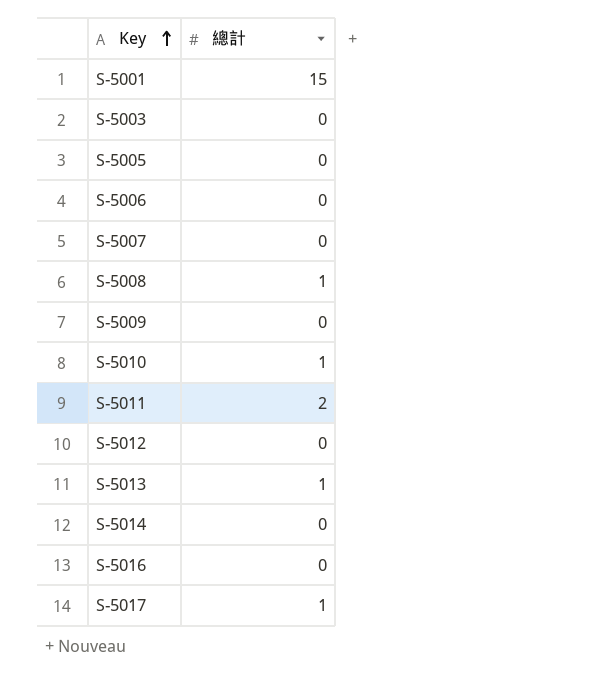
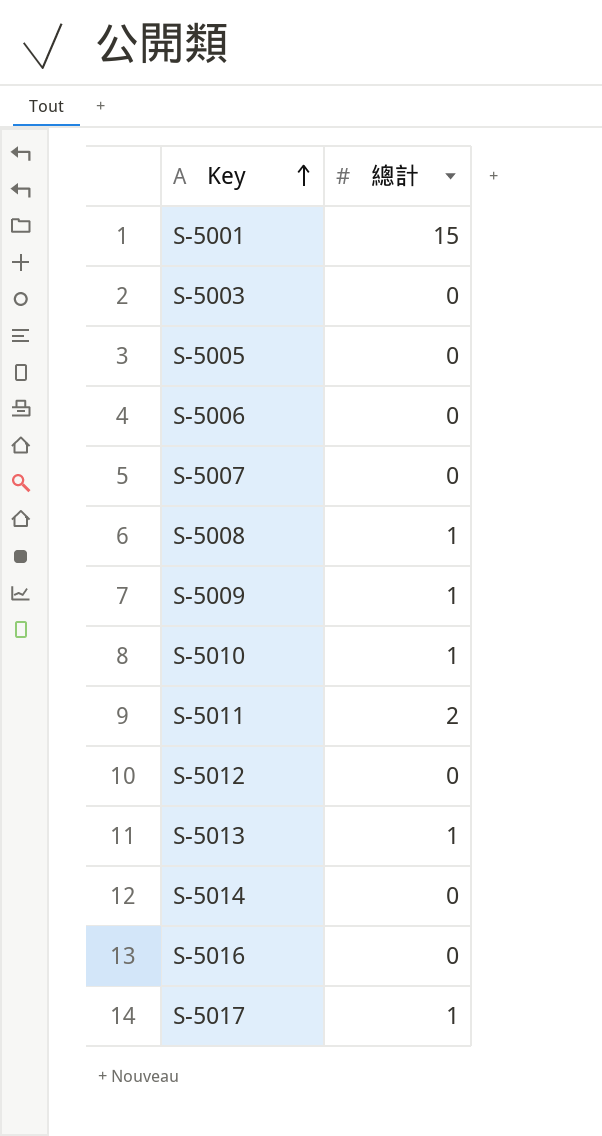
S-5009 | 總計: 0 -> 1

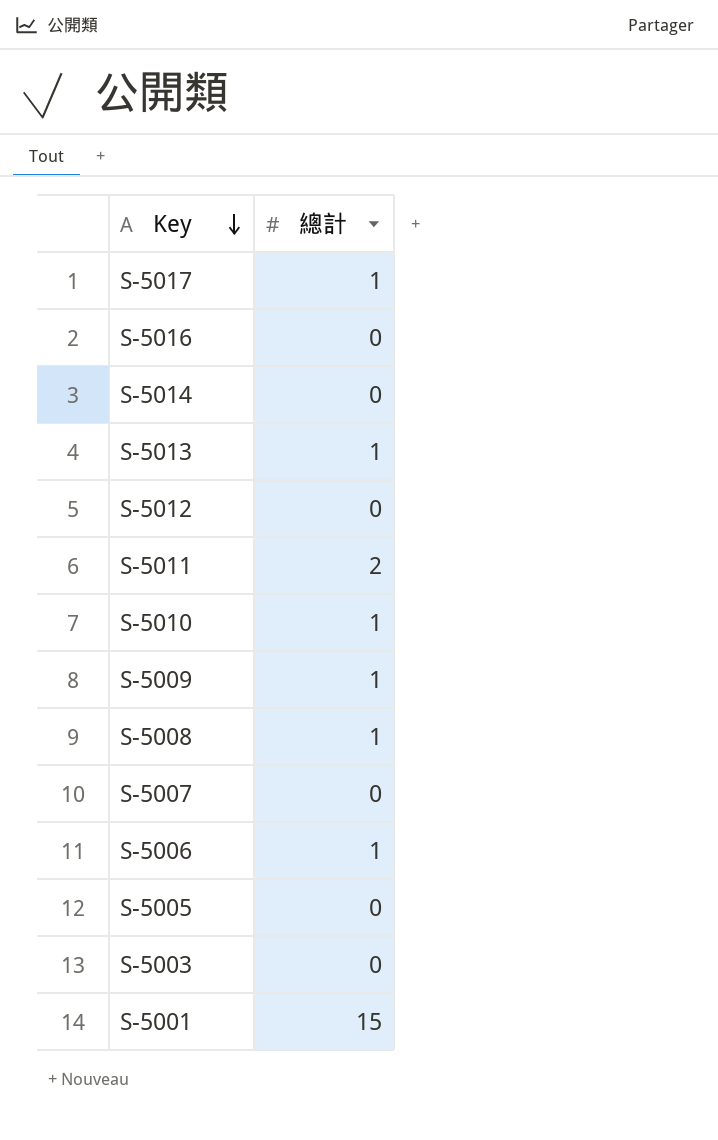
row order: Key ascending -> Key descending
S-5006 | 總計: 0 -> 1

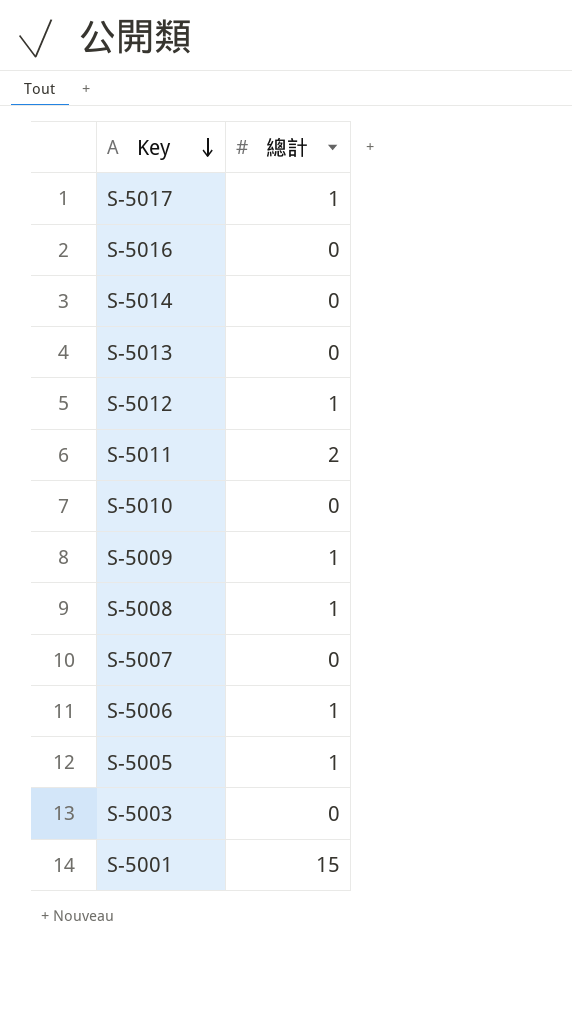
S-5013 | 總計: 1 -> 0
S-5012 | 總計: 0 -> 1
S-5010 | 總計: 1 -> 0
S-5005 | 總計: 0 -> 1

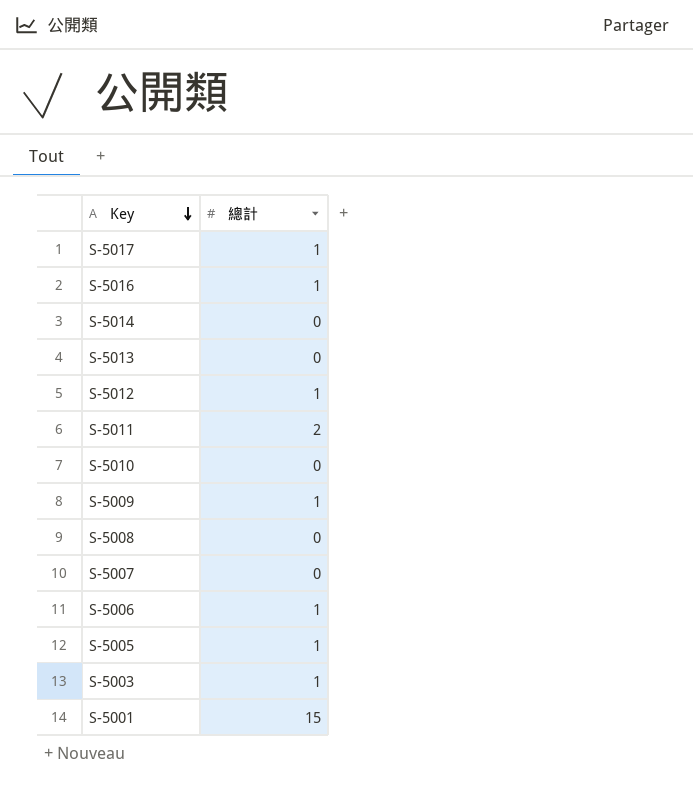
S-5016 | 總計: 0 -> 1
S-5008 | 總計: 1 -> 0
S-5003 | 總計: 0 -> 1

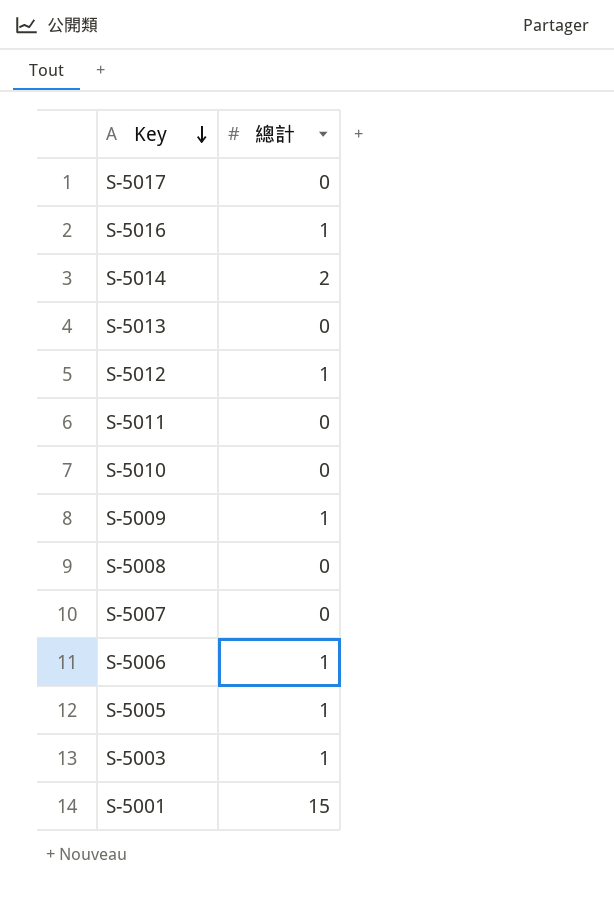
S-5017 | 總計: 1 -> 0
S-5014 | 總計: 0 -> 2
S-5011 | 總計: 2 -> 0

